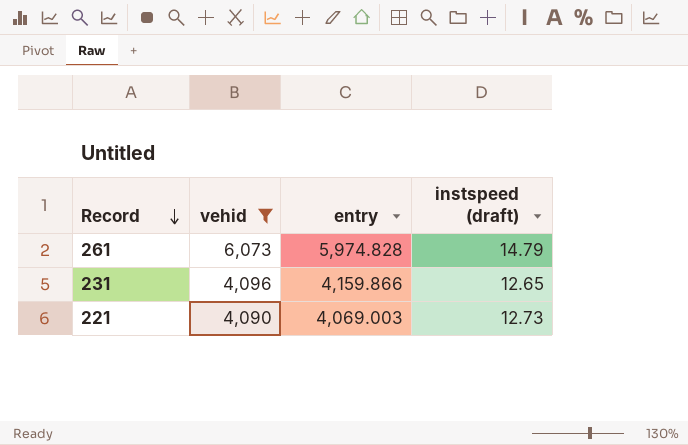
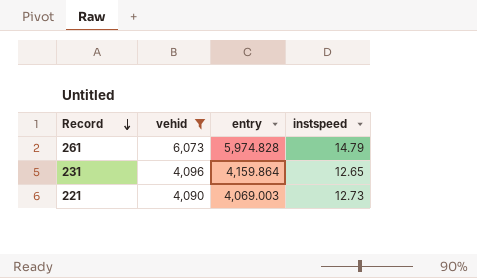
column name: instspeed (draft) -> instspeed
231 | entry: 4,159.866 -> 4,159.864

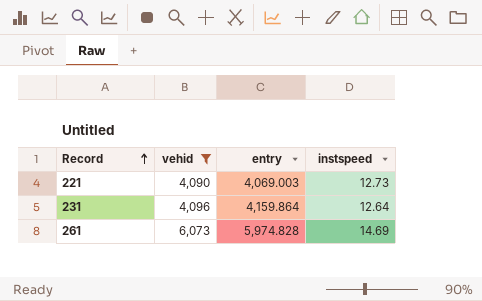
row order: Record descending -> Record ascending
231 | instspeed: 12.65 -> 12.64
261 | instspeed: 14.79 -> 14.69

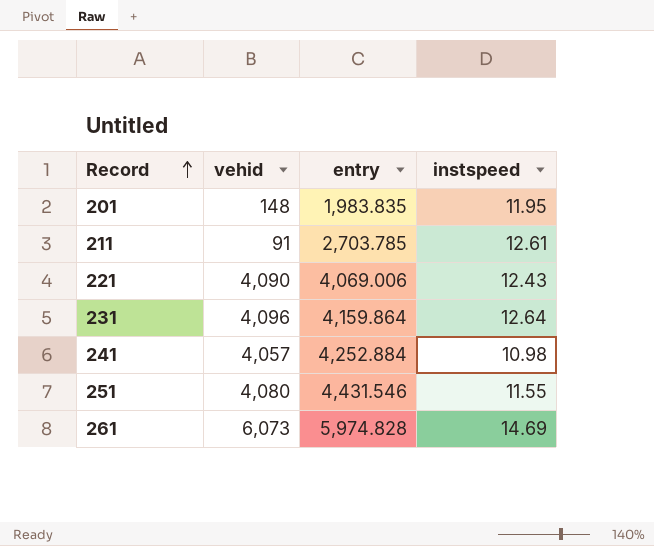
filter: vehid >= 4,090 -> none
221 | entry: 4,069.003 -> 4,069.006
221 | instspeed: 12.73 -> 12.43

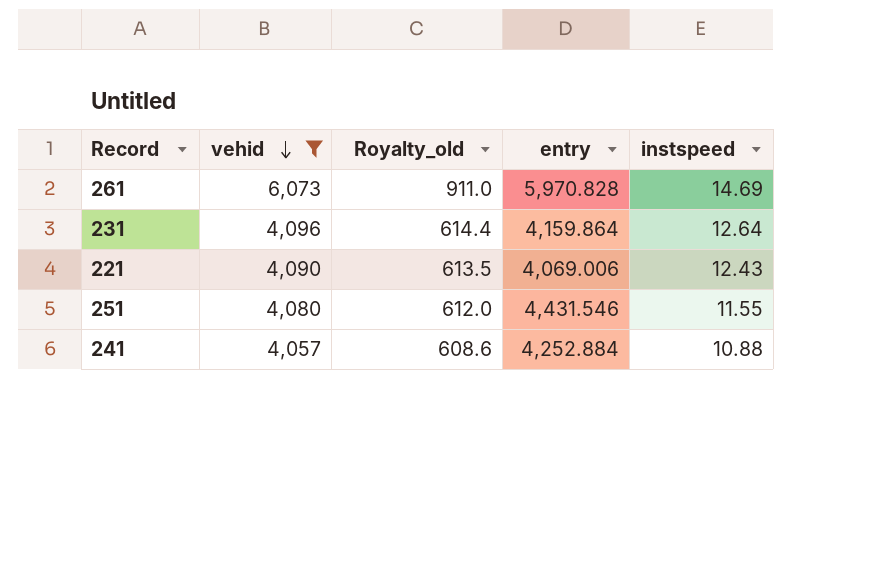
filter: none -> vehid >= 4,057
row order: Record ascending -> vehid descending
column Royalty_old | formula: none -> [vehid] * 0.15
261 | entry: 5,974.828 -> 5,970.828
241 | instspeed: 10.98 -> 10.88

